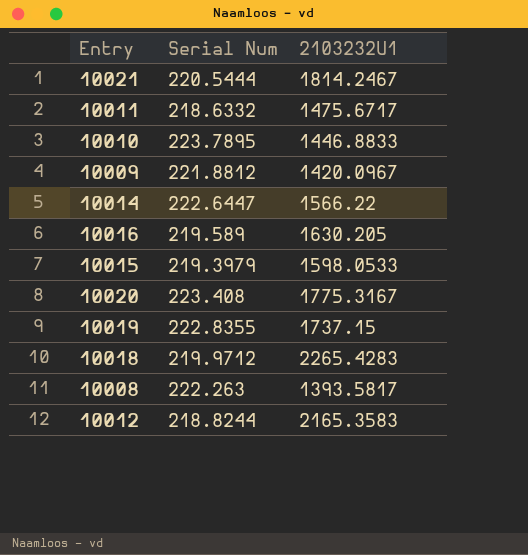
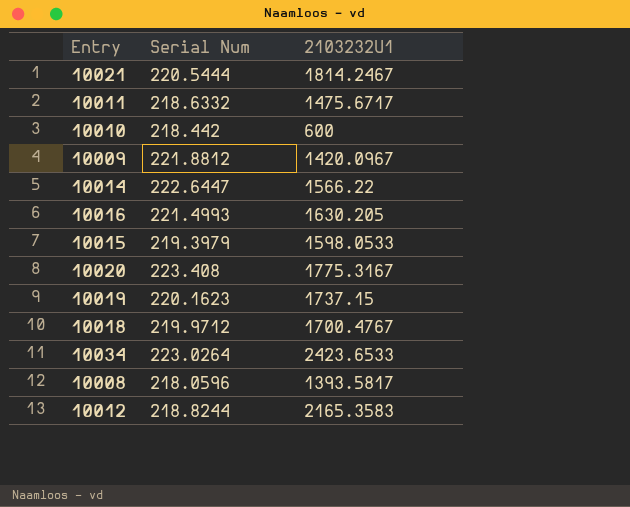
10010 | Serial Num: 223.7895 -> 218.442
10010 | 2103232U1: 1446.8833 -> 600
10016 | Serial Num: 219.589 -> 221.4993
10019 | Serial Num: 222.8355 -> 220.1623
10018 | 2103232U1: 2265.4283 -> 1700.4767
row 10034: none -> 223.0264 | 2423.6533
10008 | Serial Num: 222.263 -> 218.0596

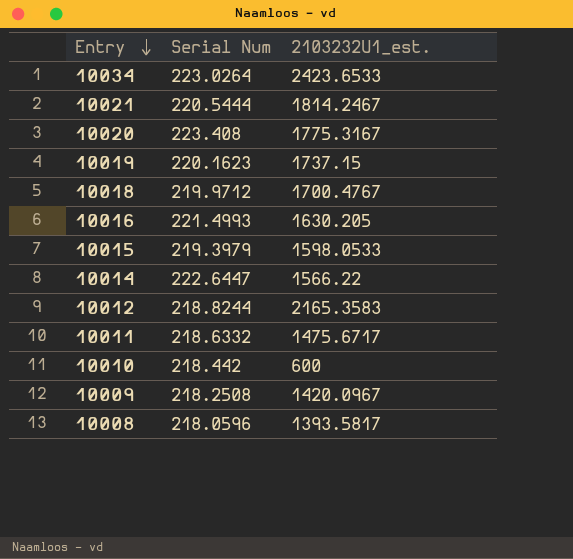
row order: none -> Entry descending
column name: 2103232U1 -> 2103232U1_est.
10009 | Serial Num: 221.8812 -> 218.2508

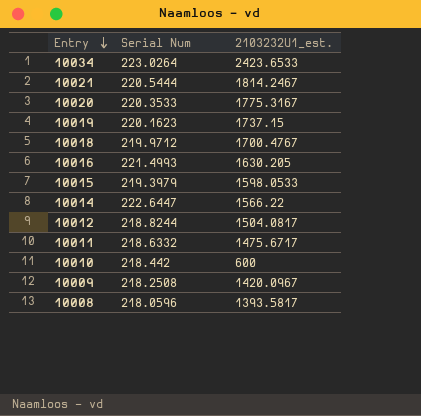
10020 | Serial Num: 223.408 -> 220.3533
10012 | 2103232U1_est.: 2165.3583 -> 1504.0817

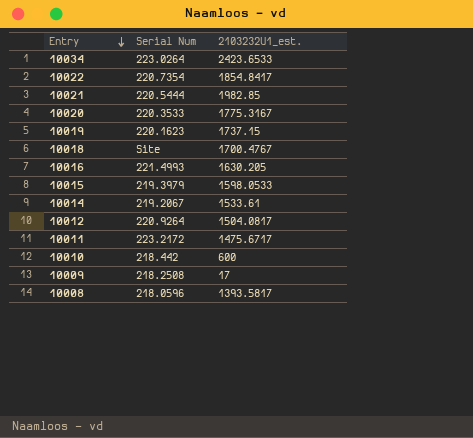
row 10022: none -> 220.7354 | 1854.8417
10021 | 2103232U1_est.: 1814.2467 -> 1982.85
10018 | Serial Num: 219.9712 -> Site
10014 | Serial Num: 222.6447 -> 219.2067
10014 | 2103232U1_est.: 1566.22 -> 1533.61
10012 | Serial Num: 218.8244 -> 220.9264
10011 | Serial Num: 218.6332 -> 223.2172
10009 | 2103232U1_est.: 1420.0967 -> 17

